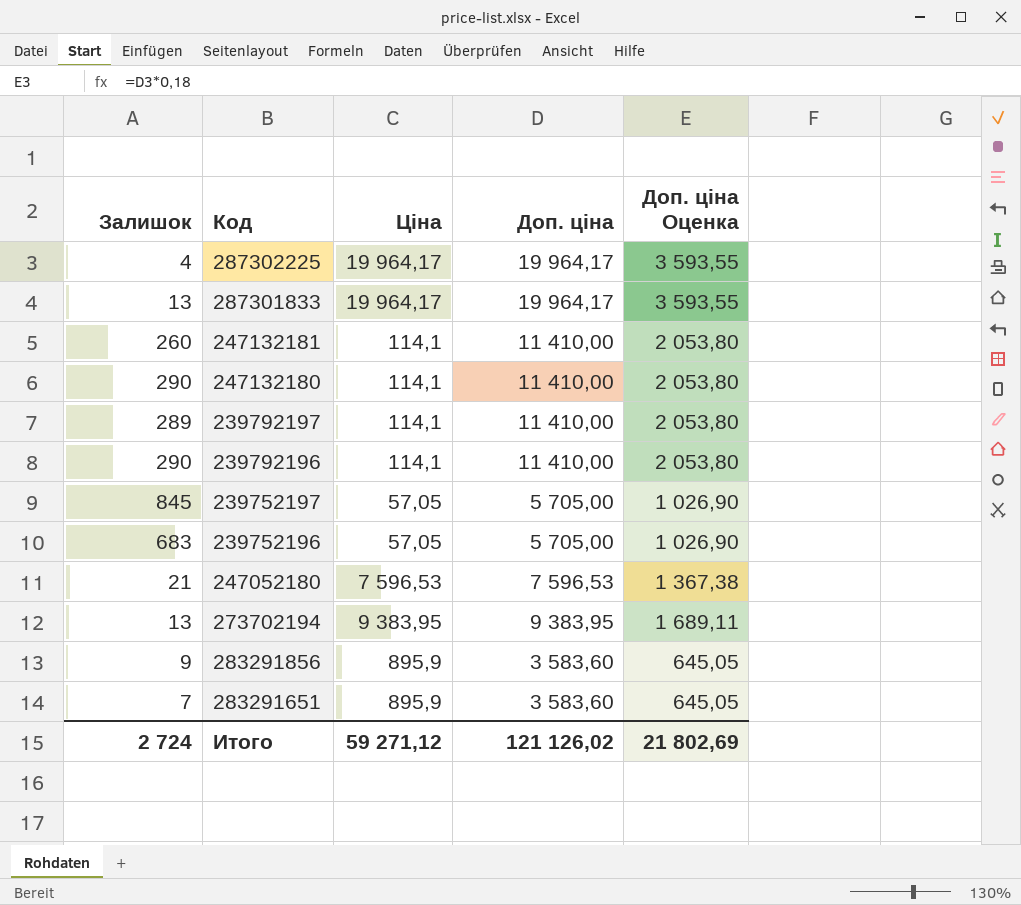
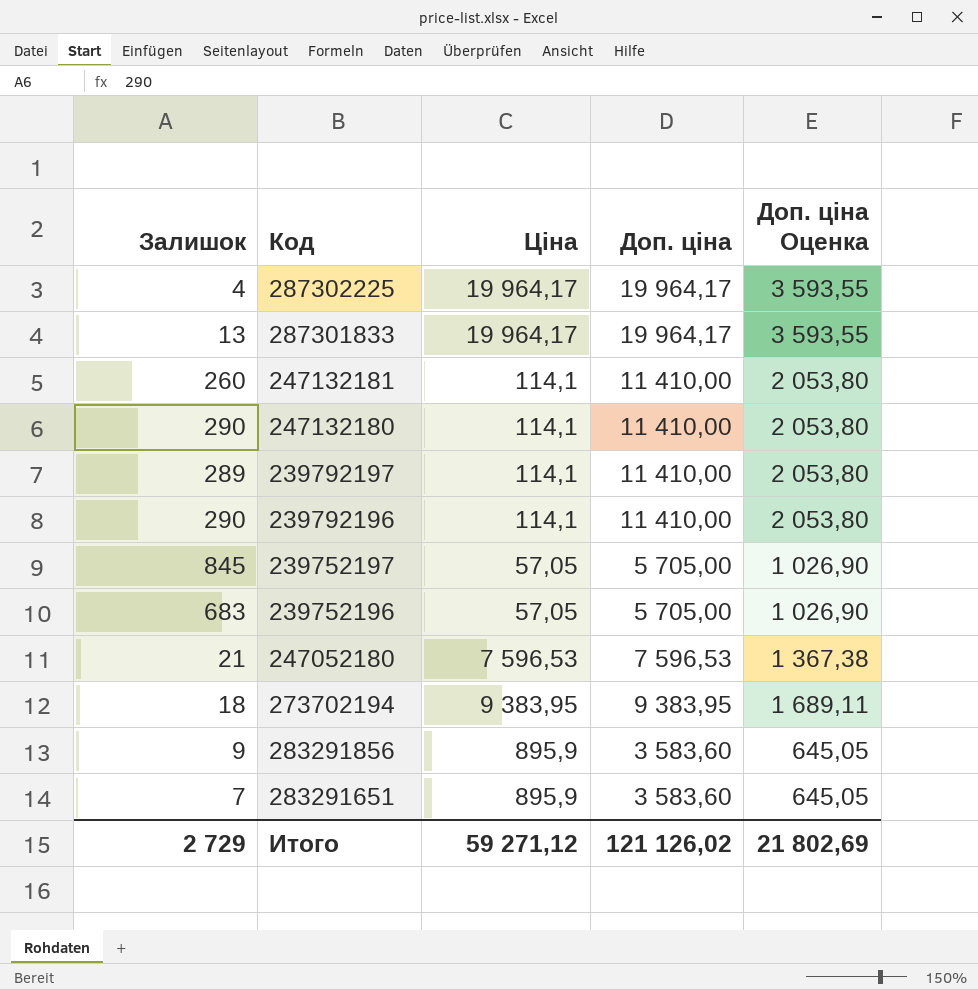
273702194 | Залишок: 13 -> 18
Итого | Залишок: 2 724 -> 2 729

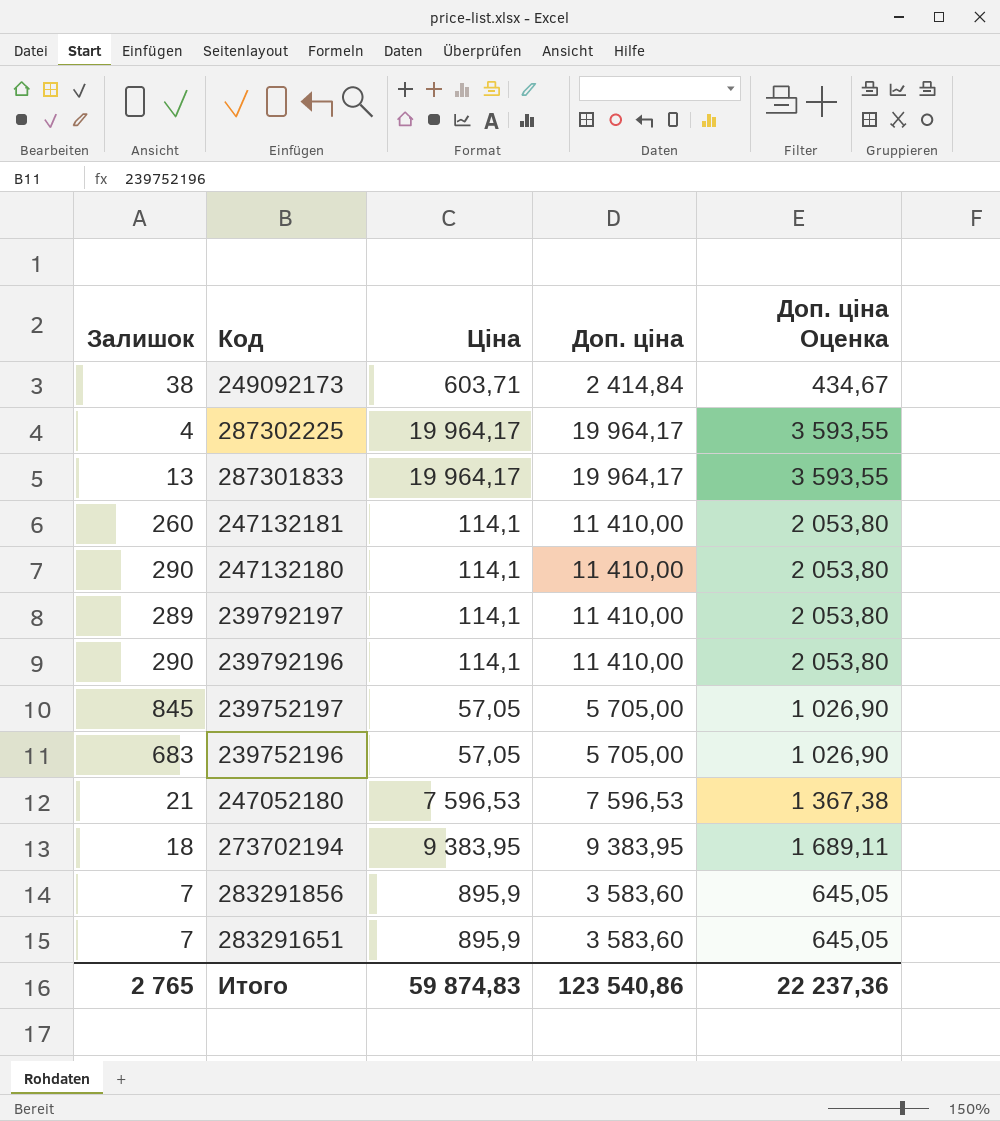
row 249092173: none -> 38 | 603,71 | 2 414,84 | 434,67
283291856 | Залишок: 9 -> 7
Итого | Залишок: 2 729 -> 2 765
Итого | Ціна: 59 271,12 -> 59 874,83
Итого | Доп. ціна: 121 126,02 -> 123 540,86
Итого | Доп. ціна Оценка: 21 802,69 -> 22 237,36

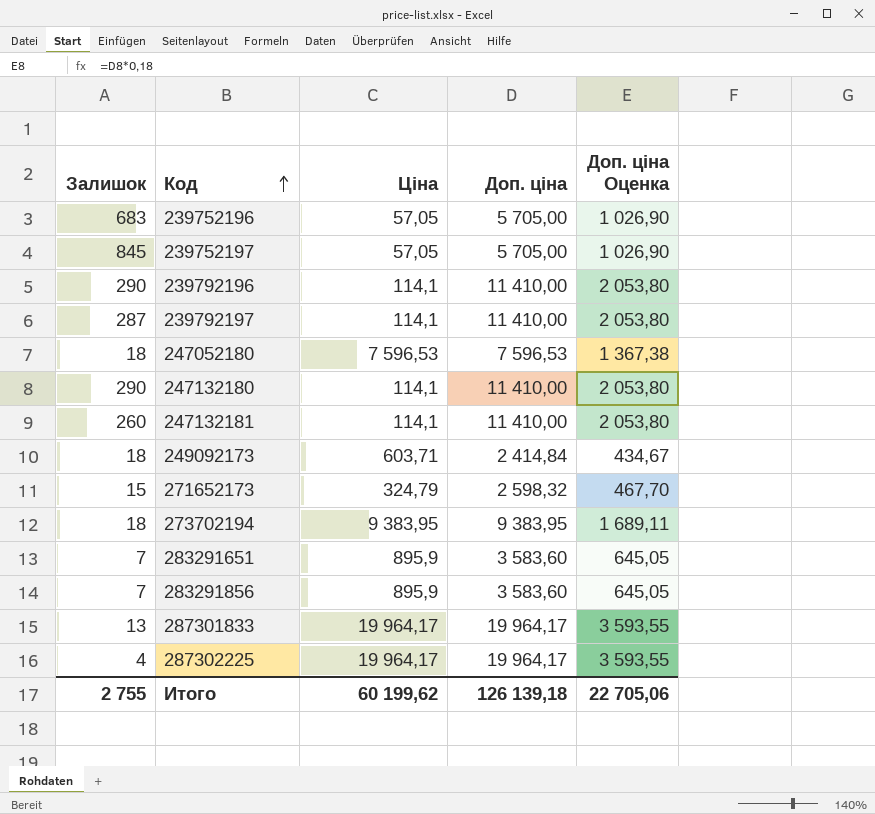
row order: none -> Код ascending
239792197 | Залишок: 289 -> 287
247052180 | Залишок: 21 -> 18
249092173 | Залишок: 38 -> 18
row 271652173: none -> 15 | 324,79 | 2 598,32 | 467,70
Итого | Залишок: 2 765 -> 2 755
Итого | Ціна: 59 874,83 -> 60 199,62
Итого | Доп. ціна: 123 540,86 -> 126 139,18
Итого | Доп. ціна Оценка: 22 237,36 -> 22 705,06

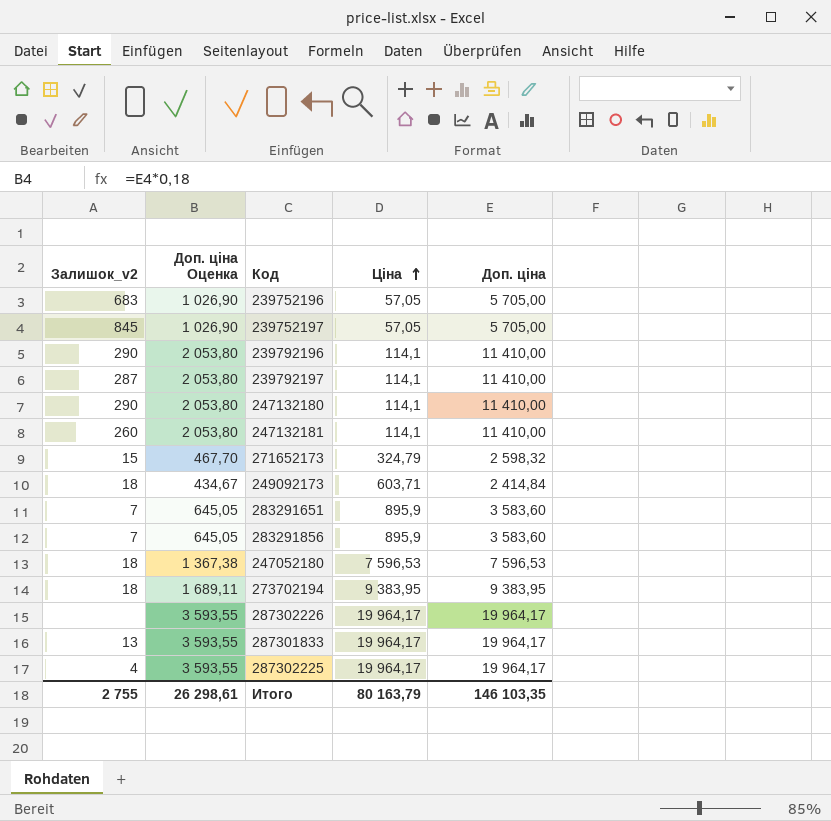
row order: Код ascending -> Ціна ascending
column name: Залишок -> Залишок_v2
column Доп. ціна Оценка | position: 5 -> 2
row 287302226: none -> none | 3 593,55 | 19 964,17 | 19 964,17
Итого | Доп. ціна Оценка: 22 705,06 -> 26 298,61
Итого | Ціна: 60 199,62 -> 80 163,79
Итого | Доп. ціна: 126 139,18 -> 146 103,35

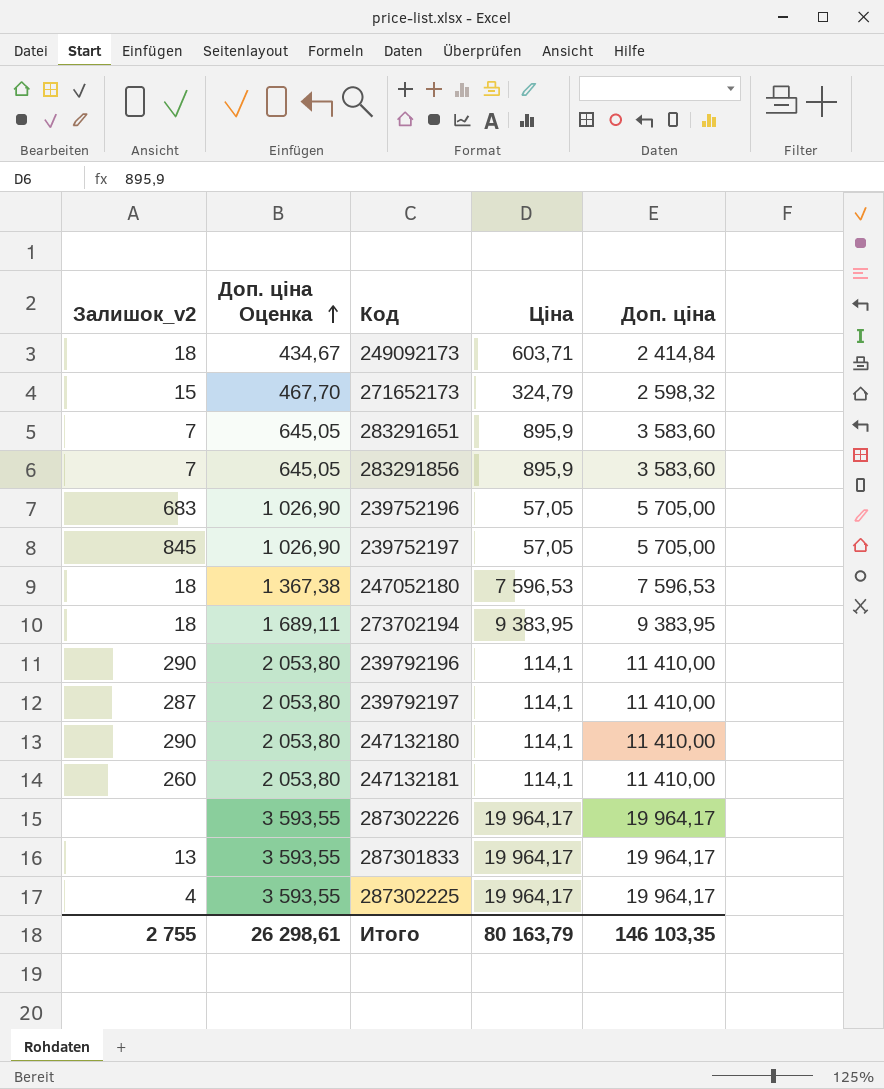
row order: Ціна ascending -> Доп. ціна Оценка ascending

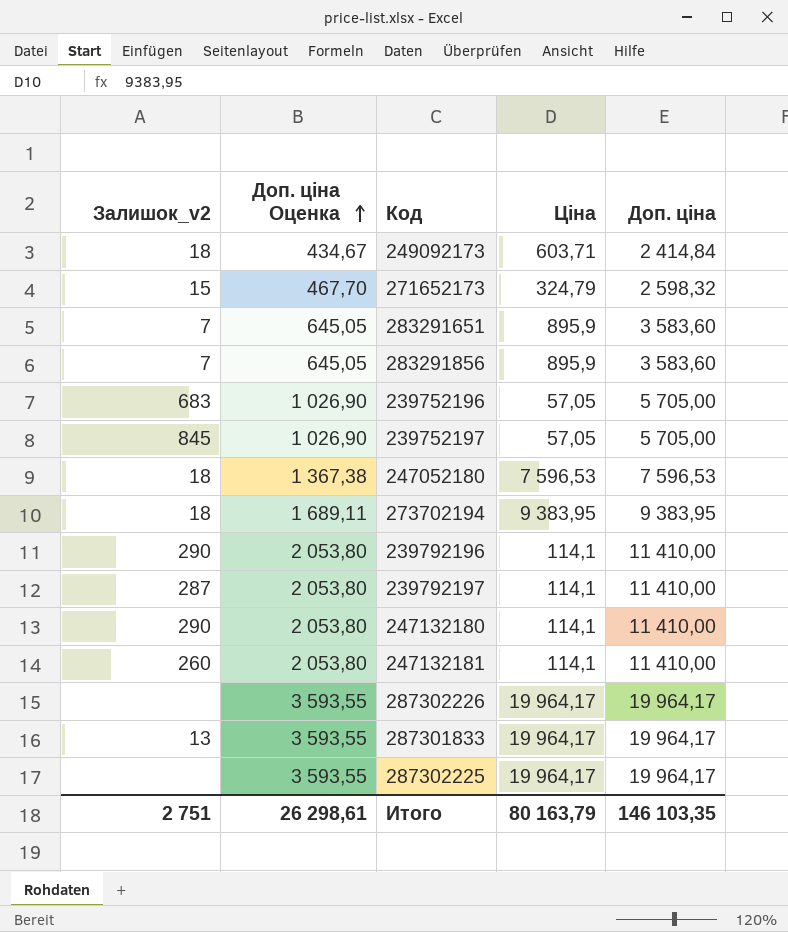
287302225 | Залишок_v2: 4 -> none
Итого | Залишок_v2: 2 755 -> 2 751

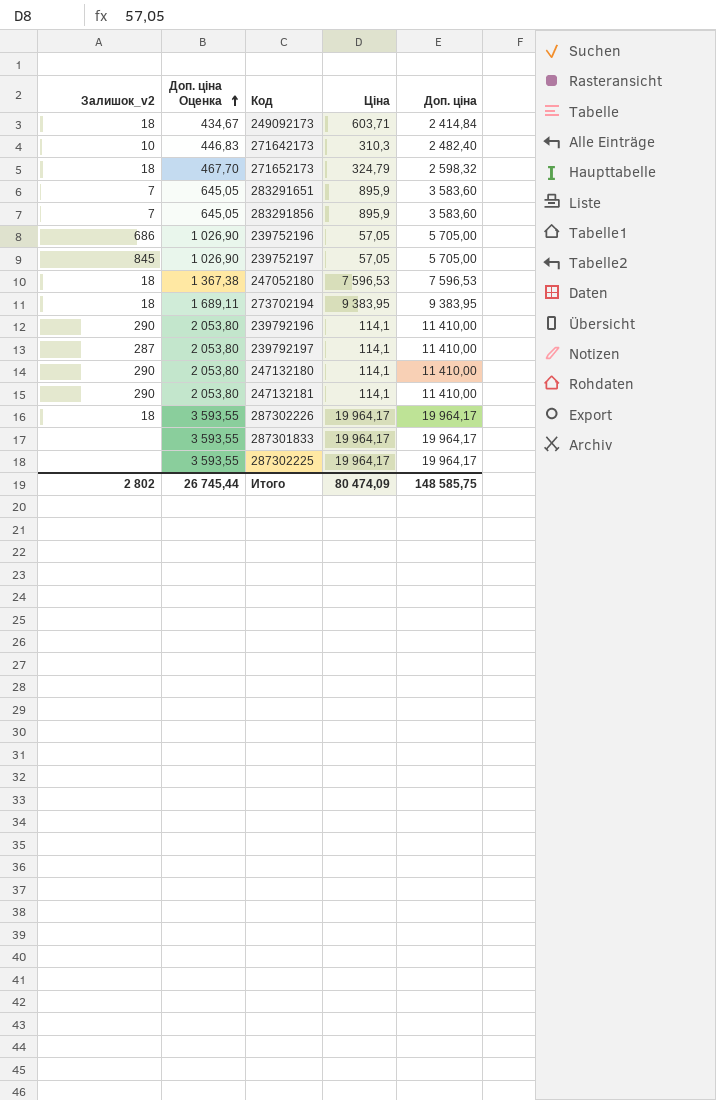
row 271642173: none -> 10 | 446,83 | 310,3 | 2 482,40
271652173 | Залишок_v2: 15 -> 18
239752196 | Залишок_v2: 683 -> 686
247132181 | Залишок_v2: 260 -> 290
287302226 | Залишок_v2: none -> 18
287301833 | Залишок_v2: 13 -> none
Итого | Залишок_v2: 2 751 -> 2 802
Итого | Доп. ціна Оценка: 26 298,61 -> 26 745,44
Итого | Ціна: 80 163,79 -> 80 474,09
Итого | Доп. ціна: 146 103,35 -> 148 585,75

